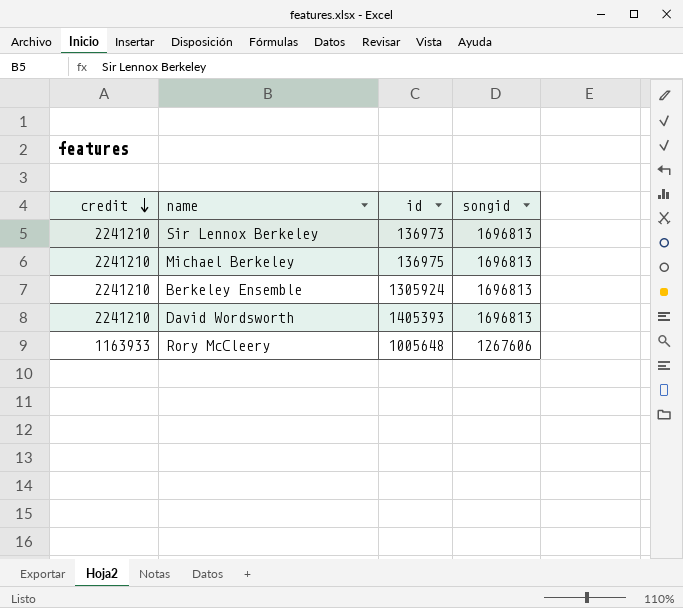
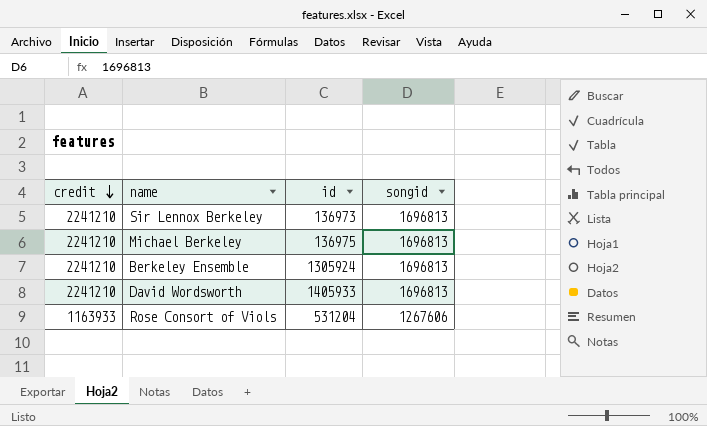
row Rory McCleery: 1163933 | 1005648 | 1267606 -> none
David Wordsworth | id: 1405393 -> 1405933
row Rose Consort of Viols: none -> 1163933 | 531204 | 1267606

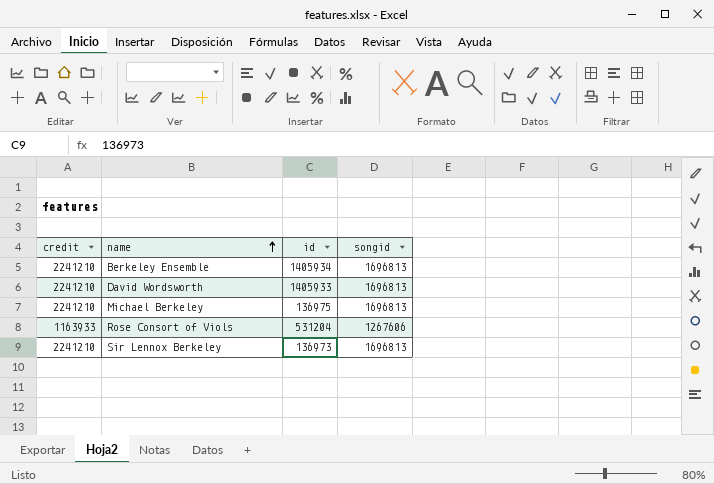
row order: credit descending -> name ascending
Berkeley Ensemble | id: 1305924 -> 1405934

